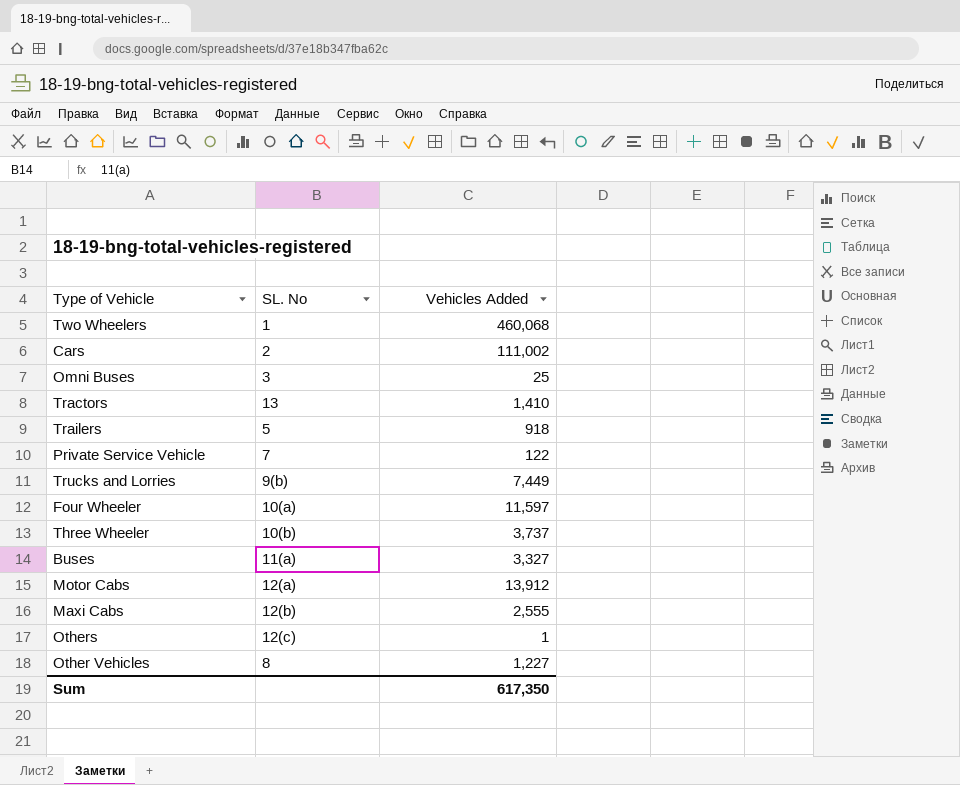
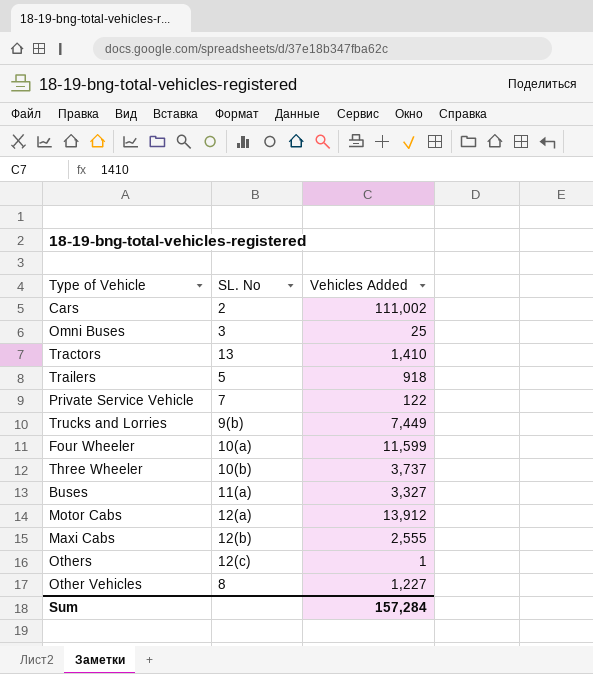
row Two Wheelers: 1 | 460,068 -> none
Four Wheeler | Vehicles Added: 11,597 -> 11,599
Sum | Vehicles Added: 617,350 -> 157,284

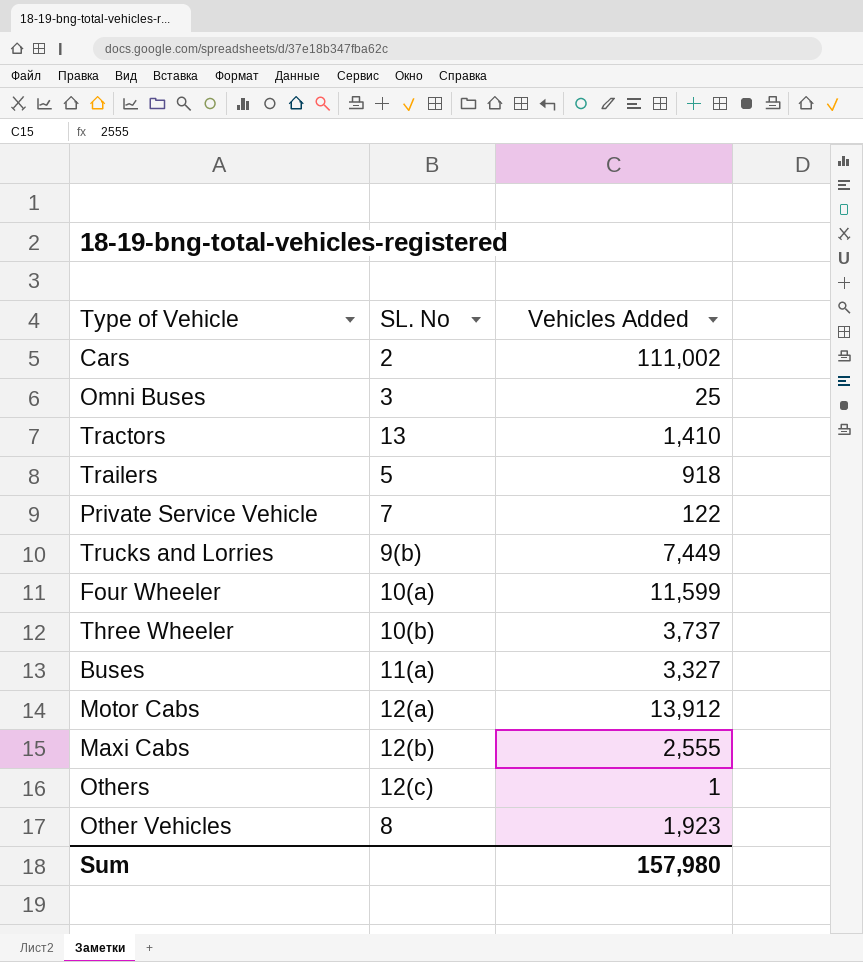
Other Vehicles | Vehicles Added: 1,227 -> 1,923
Sum | Vehicles Added: 157,284 -> 157,980

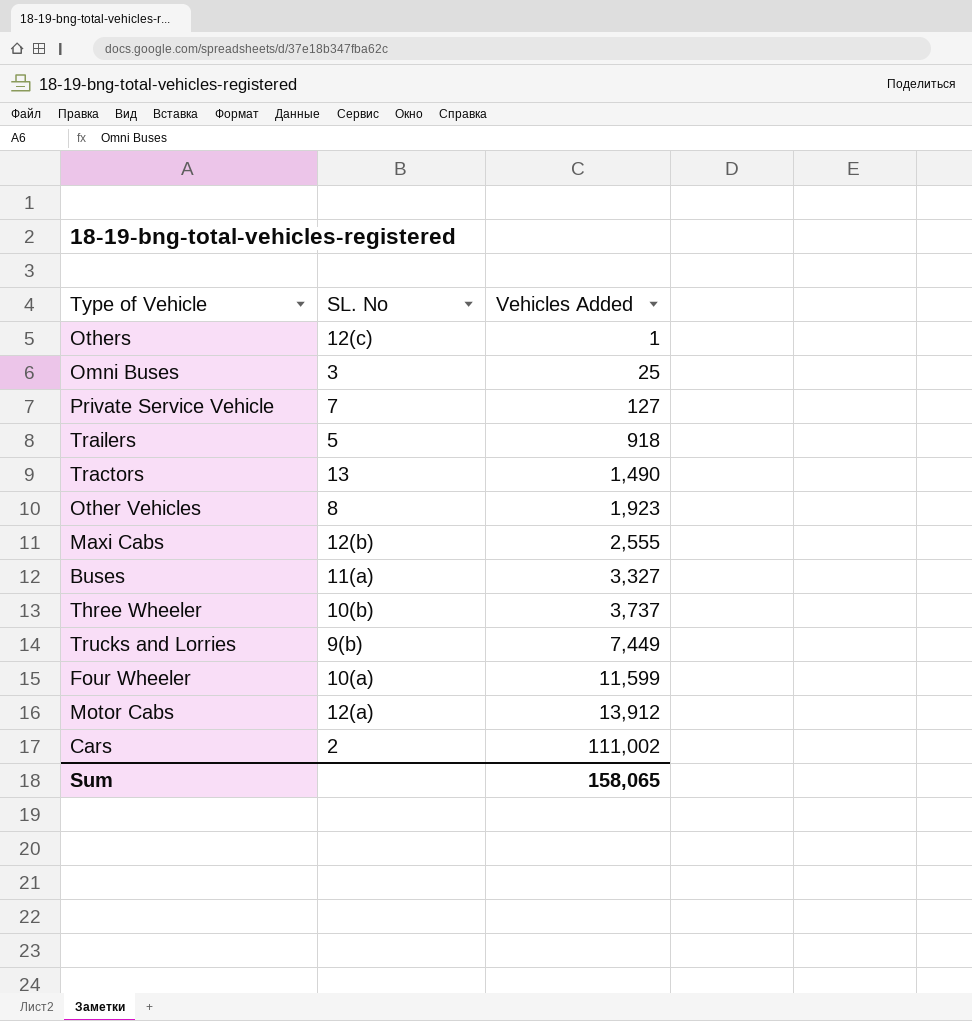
row order: none -> Vehicles Added ascending
Private Service Vehicle | Vehicles Added: 122 -> 127
Tractors | Vehicles Added: 1,410 -> 1,490
Sum | Vehicles Added: 157,980 -> 158,065

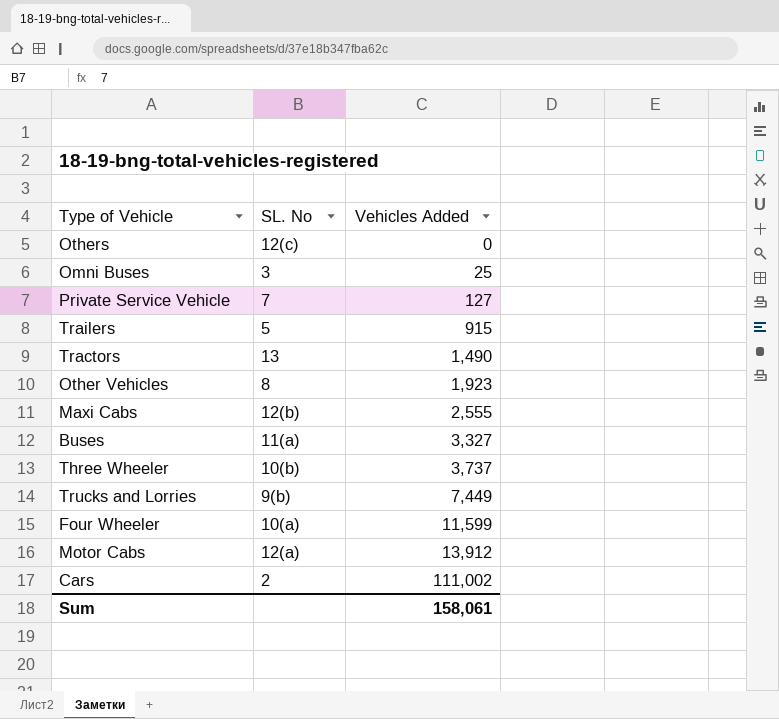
Others | Vehicles Added: 1 -> 0
Trailers | Vehicles Added: 918 -> 915
Sum | Vehicles Added: 158,065 -> 158,061

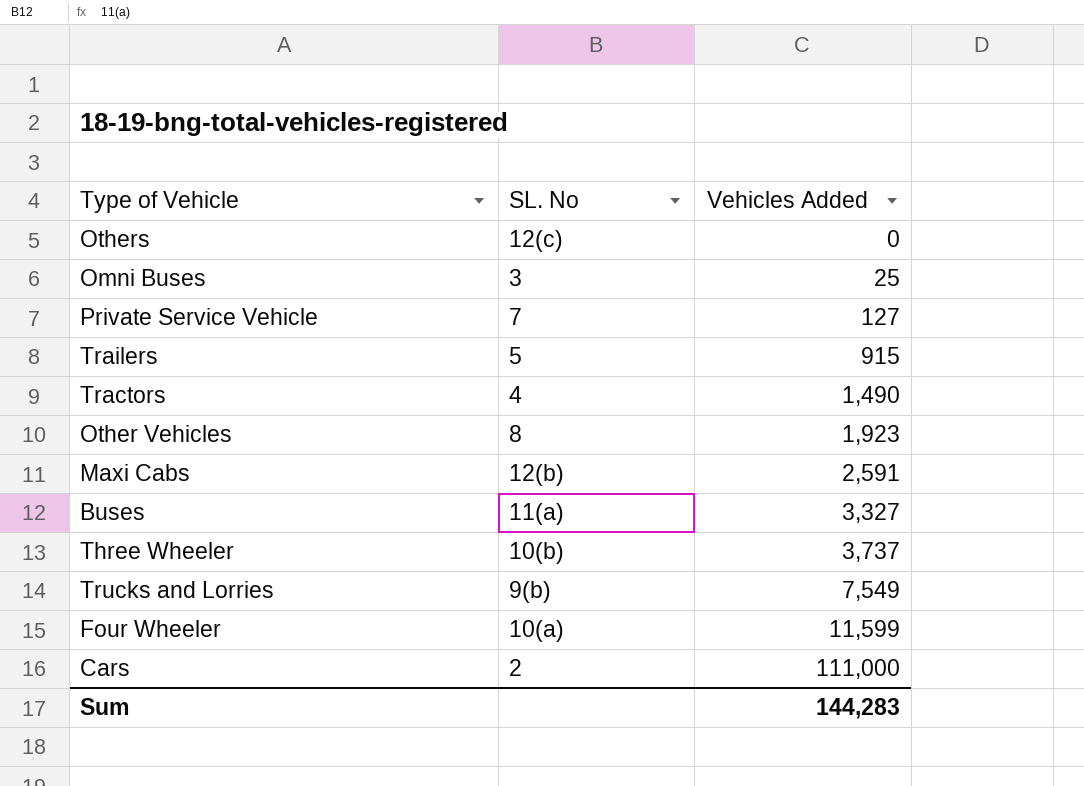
row Motor Cabs: 12(a) | 13,912 -> none
Tractors | SL. No: 13 -> 4
Maxi Cabs | Vehicles Added: 2,555 -> 2,591
Trucks and Lorries | Vehicles Added: 7,449 -> 7,549
Cars | Vehicles Added: 111,002 -> 111,000
Sum | Vehicles Added: 158,061 -> 144,283

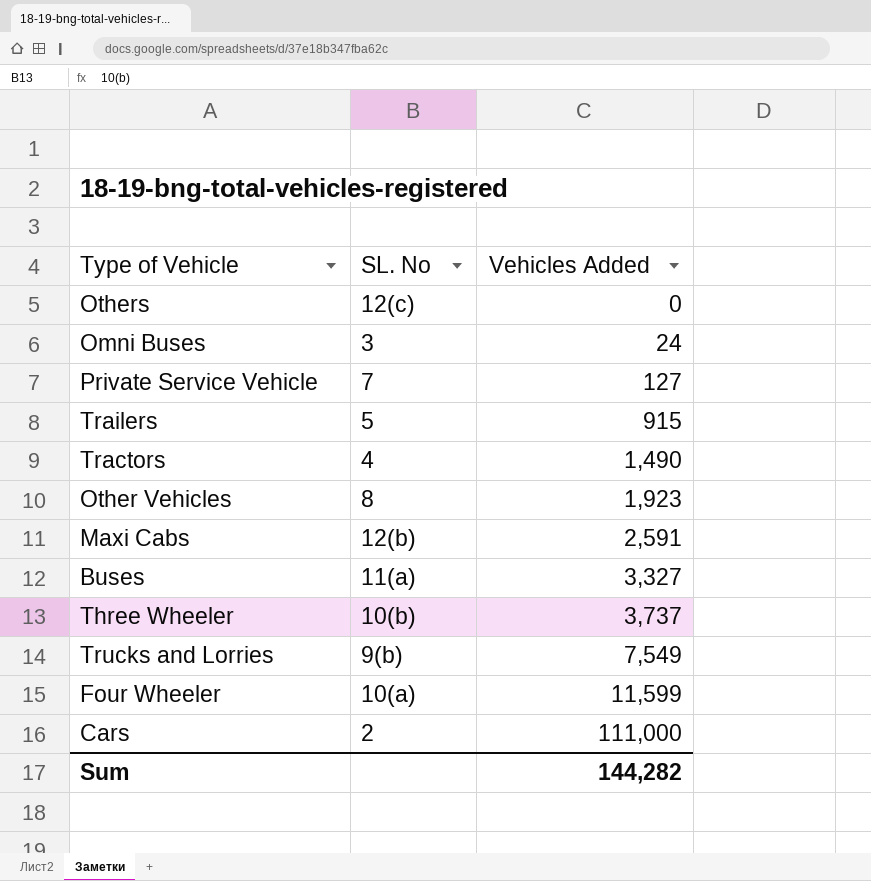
Omni Buses | Vehicles Added: 25 -> 24
Sum | Vehicles Added: 144,283 -> 144,282

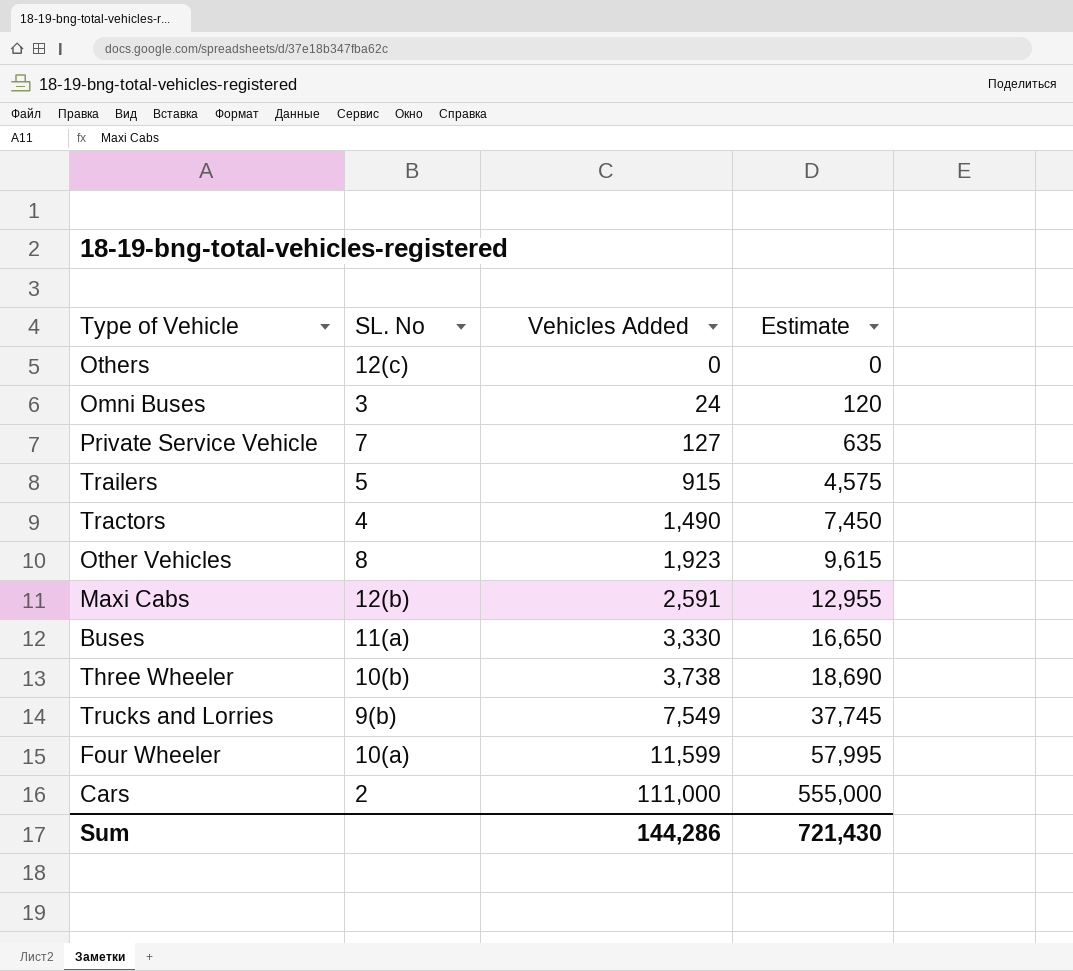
column Estimate | formula: none -> [Vehicles Added] * 5
Buses | Vehicles Added: 3,327 -> 3,330
Three Wheeler | Vehicles Added: 3,737 -> 3,738
Sum | Vehicles Added: 144,282 -> 144,286

